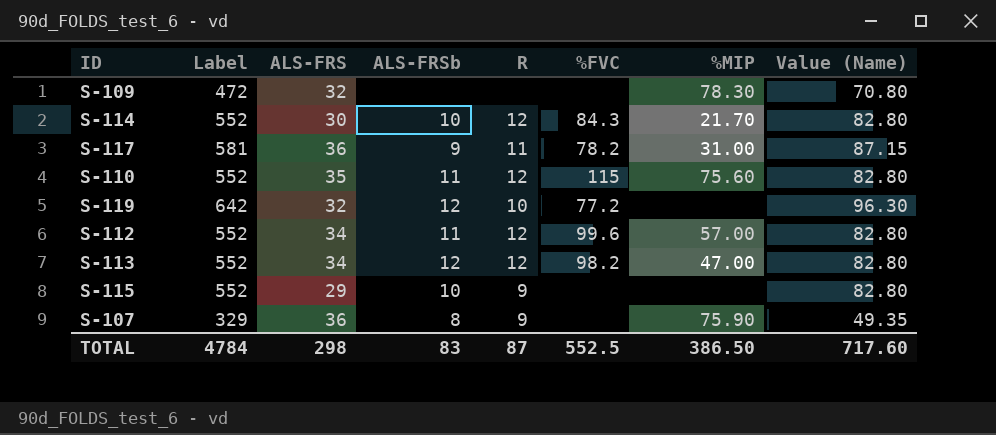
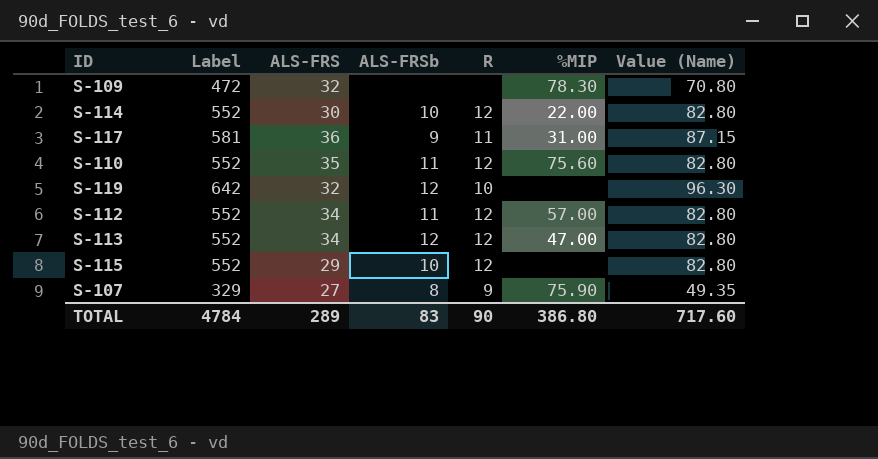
column %FVC | position: 6 -> none
S-114 | %MIP: 21.70 -> 22.00
S-115 | R: 9 -> 12
S-107 | ALS-FRS: 36 -> 27
TOTAL | ALS-FRS: 298 -> 289
TOTAL | R: 87 -> 90
TOTAL | %MIP: 386.50 -> 386.80

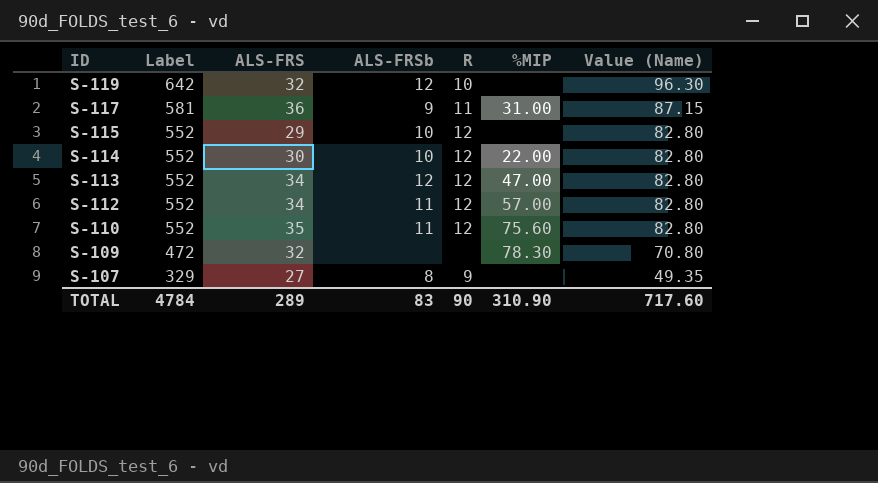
row order: none -> ID descending
S-107 | %MIP: 75.90 -> none
TOTAL | %MIP: 386.80 -> 310.90

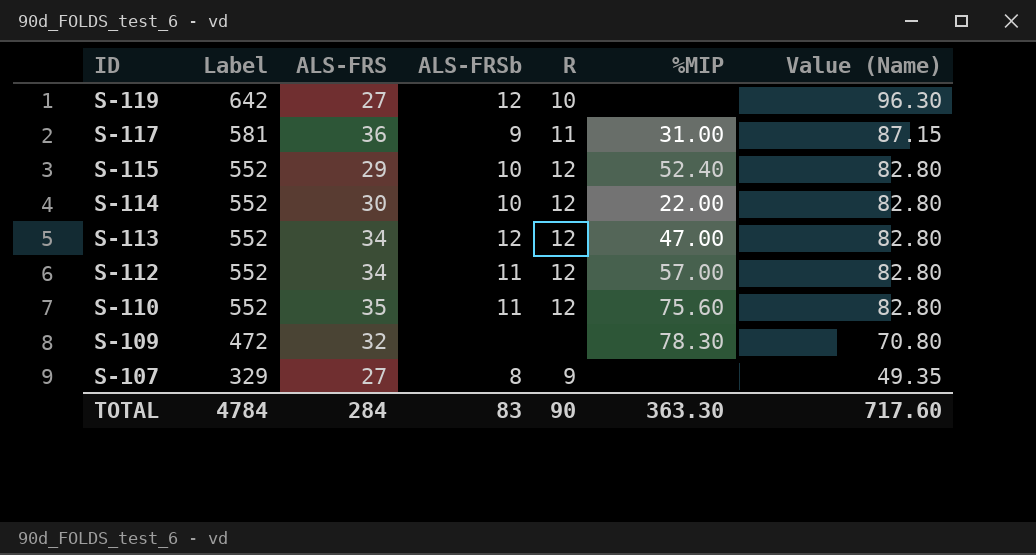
S-119 | ALS-FRS: 32 -> 27
S-115 | %MIP: none -> 52.40
TOTAL | ALS-FRS: 289 -> 284
TOTAL | %MIP: 310.90 -> 363.30

